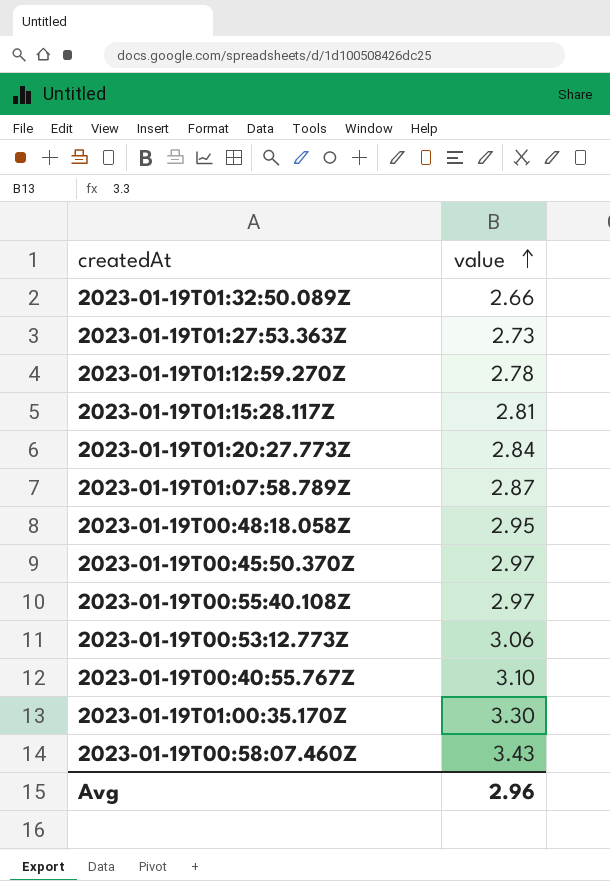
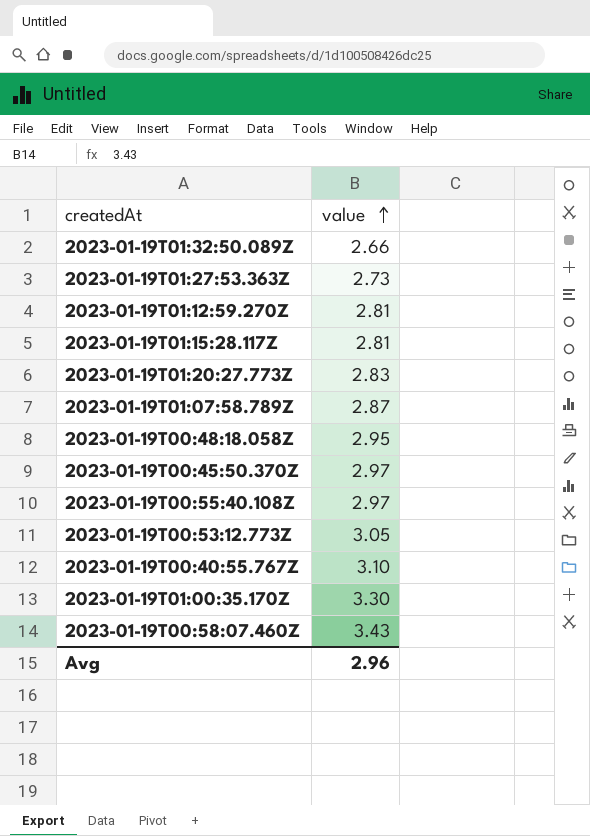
2023-01-19T01:12:59.270Z | value: 2.78 -> 2.81
2023-01-19T01:20:27.773Z | value: 2.84 -> 2.83
2023-01-19T00:53:12.773Z | value: 3.06 -> 3.05

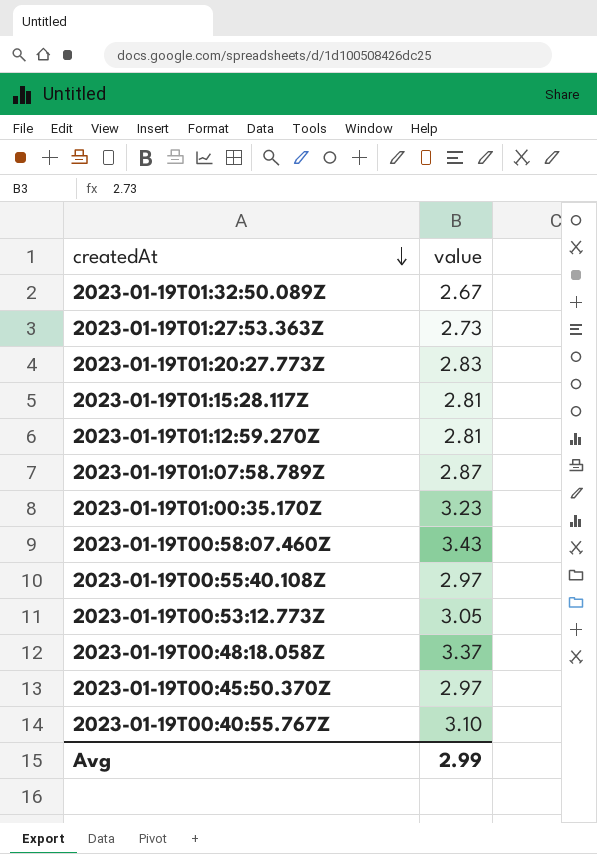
row order: value ascending -> createdAt descending
2023-01-19T01:32:50.089Z | value: 2.66 -> 2.67
2023-01-19T01:00:35.170Z | value: 3.30 -> 3.23
2023-01-19T00:48:18.058Z | value: 2.95 -> 3.37
Avg | value: 2.96 -> 2.99

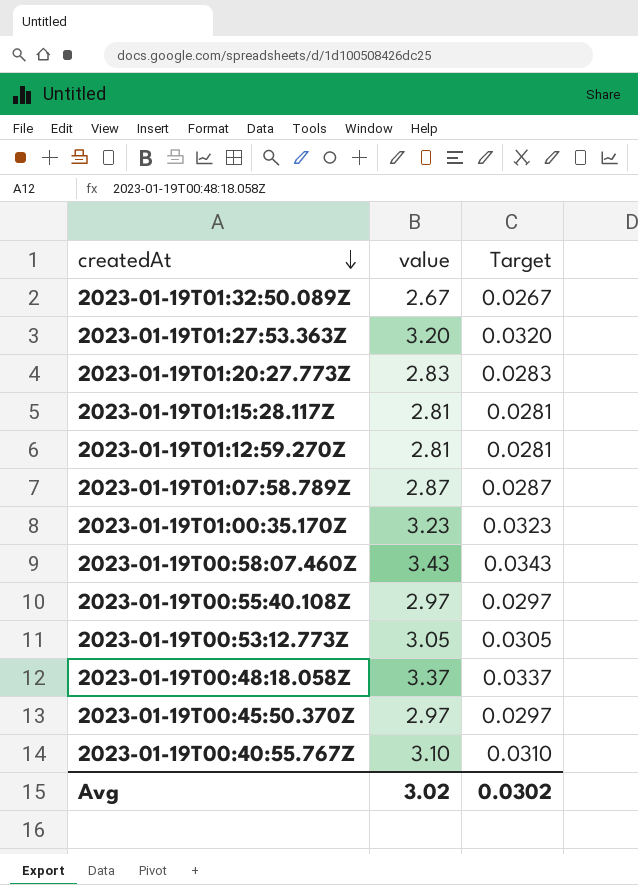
column Target | formula: none -> [value] * 0.01
2023-01-19T01:27:53.363Z | value: 2.73 -> 3.20
Avg | value: 2.99 -> 3.02

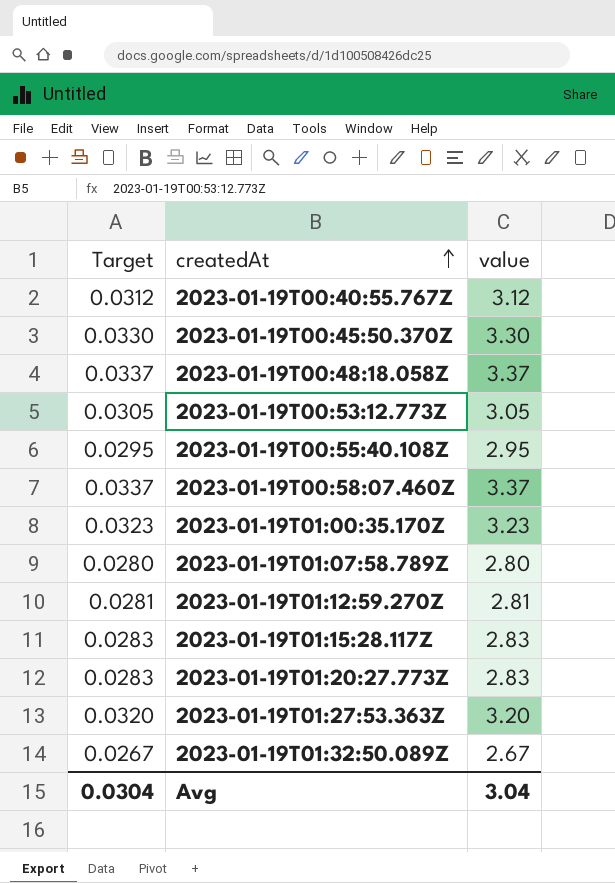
row order: createdAt descending -> createdAt ascending
column Target | position: 3 -> 1
2023-01-19T00:40:55.767Z | Target: 0.0310 -> 0.0312
2023-01-19T00:40:55.767Z | value: 3.10 -> 3.12
2023-01-19T00:45:50.370Z | Target: 0.0297 -> 0.0330
2023-01-19T00:45:50.370Z | value: 2.97 -> 3.30
2023-01-19T00:55:40.108Z | Target: 0.0297 -> 0.0295
2023-01-19T00:55:40.108Z | value: 2.97 -> 2.95
2023-01-19T00:58:07.460Z | Target: 0.0343 -> 0.0337
2023-01-19T00:58:07.460Z | value: 3.43 -> 3.37
2023-01-19T01:07:58.789Z | Target: 0.0287 -> 0.0280
2023-01-19T01:07:58.789Z | value: 2.87 -> 2.80
2023-01-19T01:15:28.117Z | Target: 0.0281 -> 0.0283
2023-01-19T01:15:28.117Z | value: 2.81 -> 2.83
Avg | Target: 0.0302 -> 0.0304
Avg | value: 3.02 -> 3.04

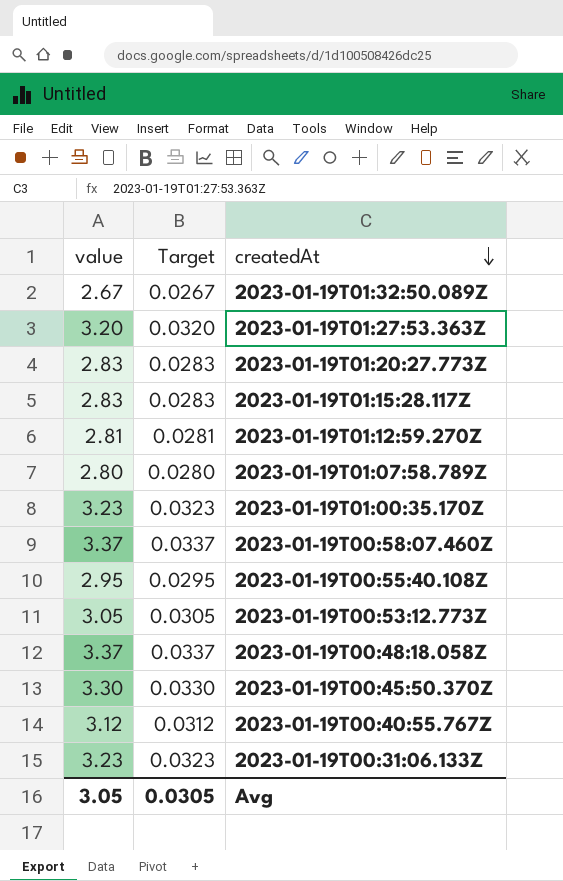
row order: createdAt ascending -> createdAt descending
column value | position: 3 -> 1
row 2023-01-19T00:31:06.133Z: none -> 3.23 | 0.0323
Avg | value: 3.04 -> 3.05
Avg | Target: 0.0304 -> 0.0305

